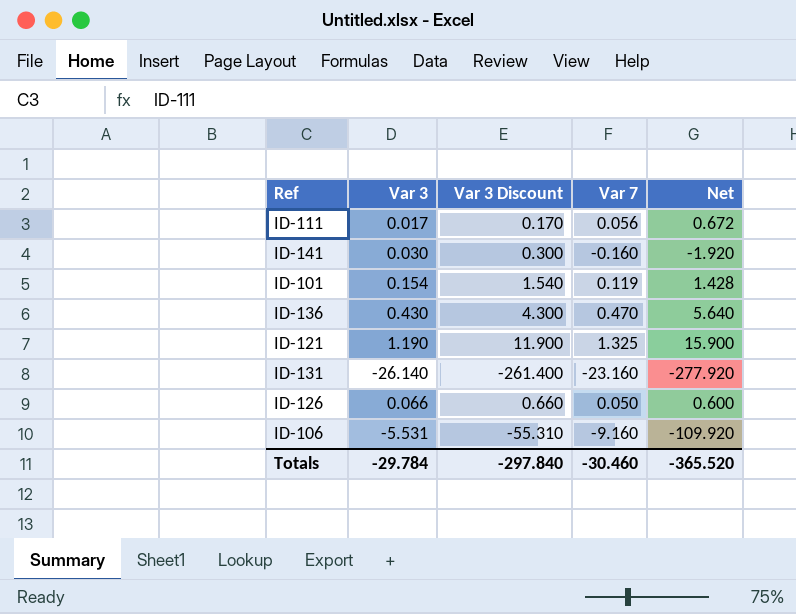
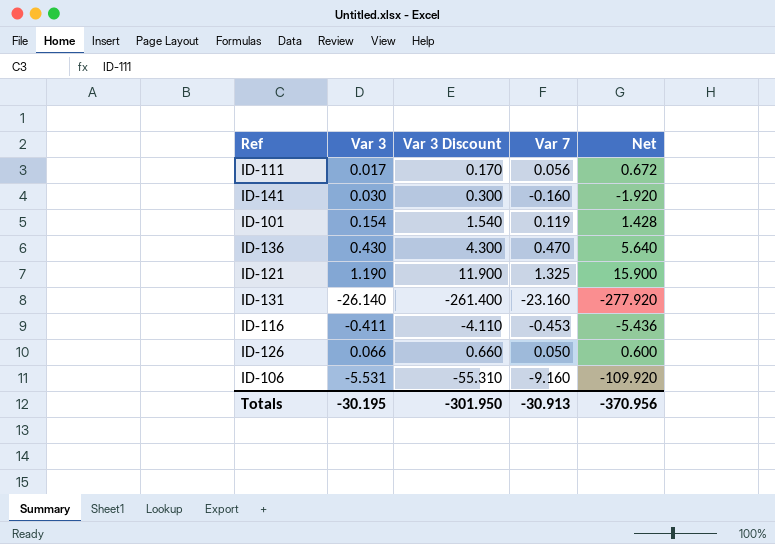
row ID-116: none -> -0.411 | -4.110 | -0.453 | -5.436
Totals | Var 3: -29.784 -> -30.195
Totals | Var 3 Discount: -297.840 -> -301.950
Totals | Var 7: -30.460 -> -30.913
Totals | Net: -365.520 -> -370.956

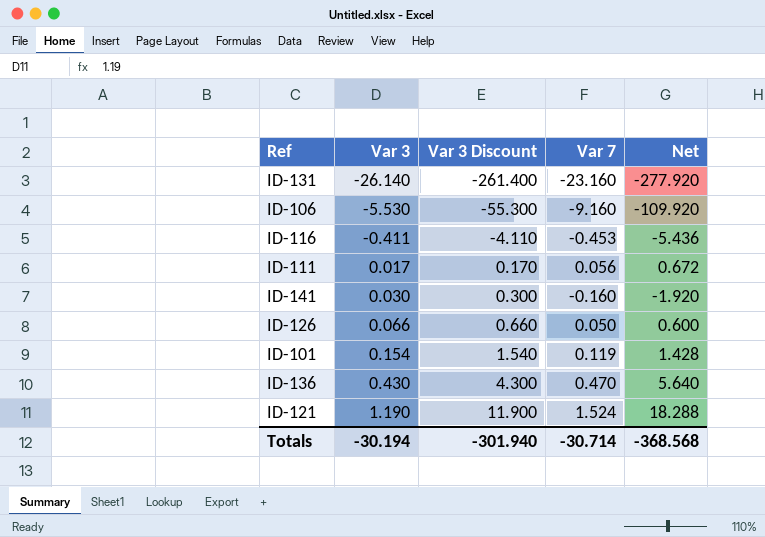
row order: none -> Var 3 ascending
ID-106 | Var 3: -5.531 -> -5.530
ID-106 | Var 3 Discount: -55.310 -> -55.300
ID-121 | Var 7: 1.325 -> 1.524
ID-121 | Net: 15.900 -> 18.288
Totals | Var 3: -30.195 -> -30.194
Totals | Var 3 Discount: -301.950 -> -301.940
Totals | Var 7: -30.913 -> -30.714
Totals | Net: -370.956 -> -368.568

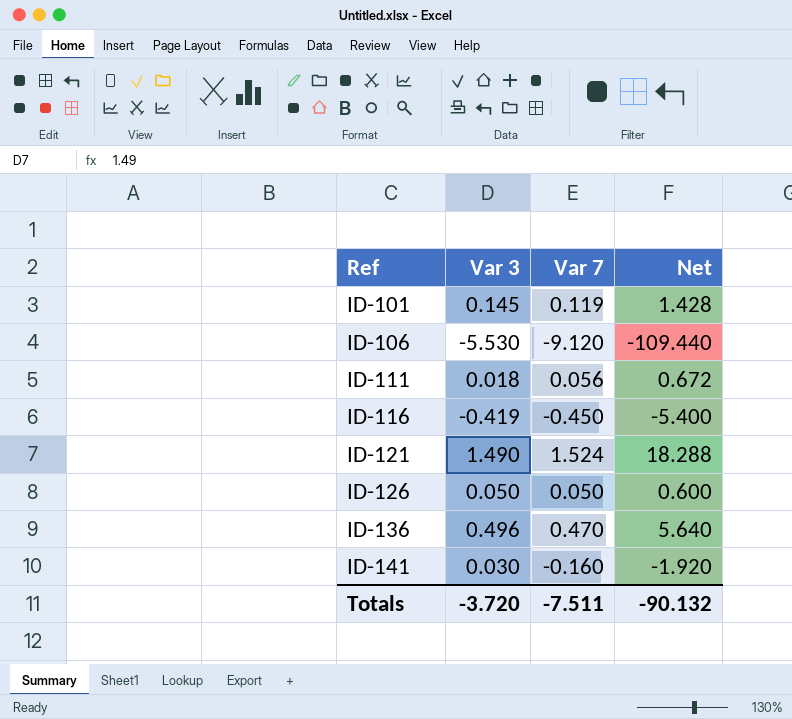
row order: Var 3 ascending -> Ref ascending
column Var 3 Discount | formula: [Var 3] * 10 -> none
row ID-131: -26.140 | -261.400 | -23.160 | -277.920 -> none
ID-101 | Var 3: 0.154 -> 0.145
ID-106 | Var 7: -9.160 -> -9.120
ID-106 | Net: -109.920 -> -109.440
ID-111 | Var 3: 0.017 -> 0.018
ID-116 | Var 3: -0.411 -> -0.419
ID-116 | Var 7: -0.453 -> -0.450
ID-116 | Net: -5.436 -> -5.400
ID-121 | Var 3: 1.190 -> 1.490
ID-126 | Var 3: 0.066 -> 0.050
ID-136 | Var 3: 0.430 -> 0.496
Totals | Var 3: -30.194 -> -3.720
Totals | Var 7: -30.714 -> -7.511
Totals | Net: -368.568 -> -90.132

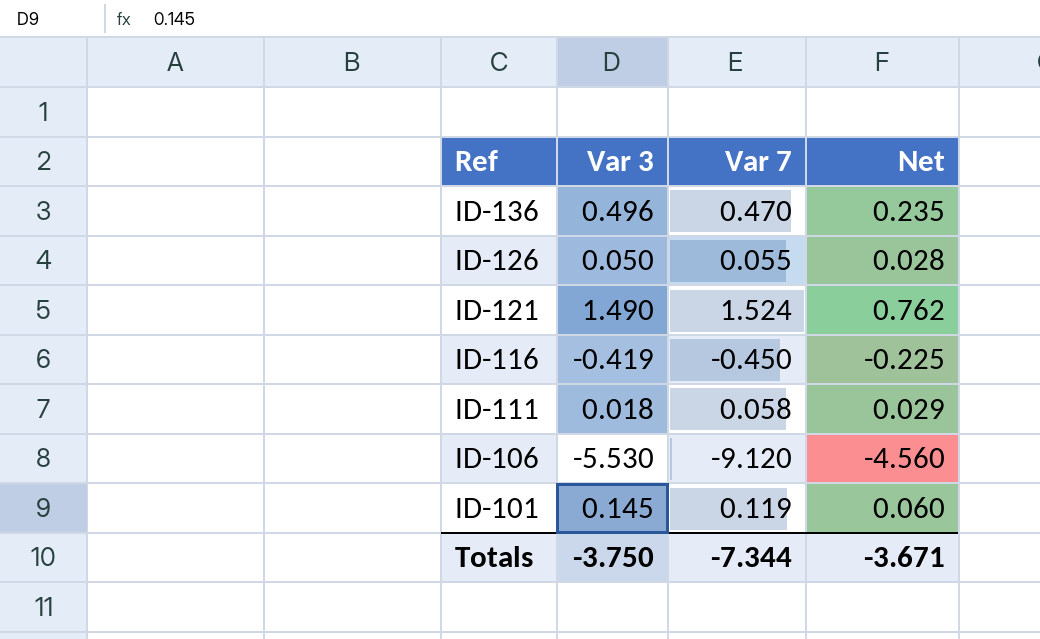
row order: Ref ascending -> Ref descending
column Net | formula: [Var 7] * 12 -> [Var 7] * 0.5
row ID-141: 0.030 | -0.160 | -1.920 -> none
ID-126 | Var 7: 0.050 -> 0.055
ID-111 | Var 7: 0.056 -> 0.058
Totals | Var 3: -3.720 -> -3.750
Totals | Var 7: -7.511 -> -7.344
Totals | Net: -90.132 -> -3.671

